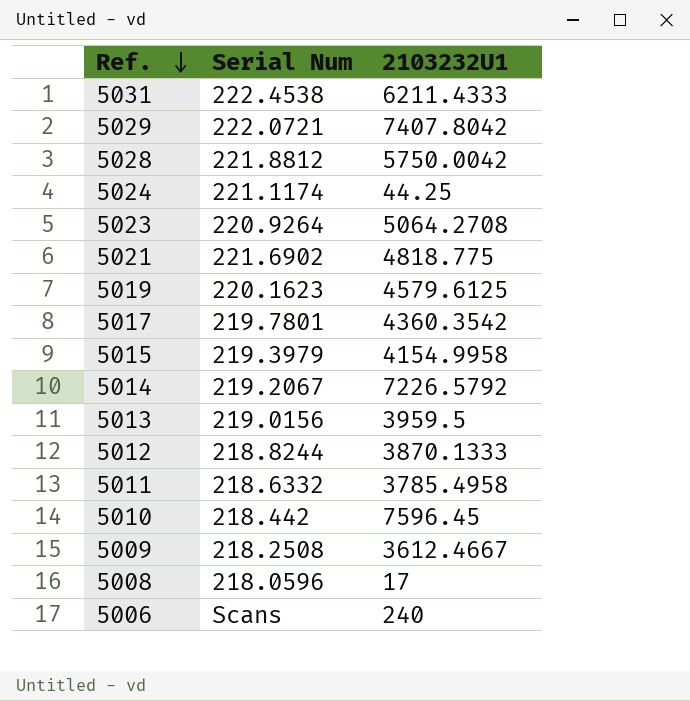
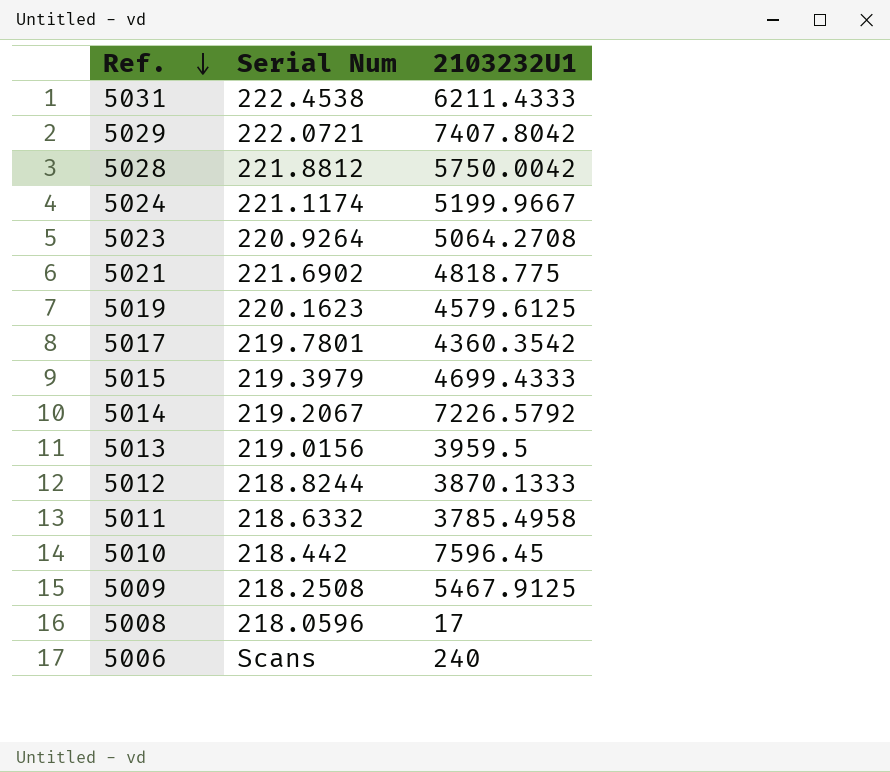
5024 | 2103232U1: 44.25 -> 5199.9667
5015 | 2103232U1: 4154.9958 -> 4699.4333
5009 | 2103232U1: 3612.4667 -> 5467.9125

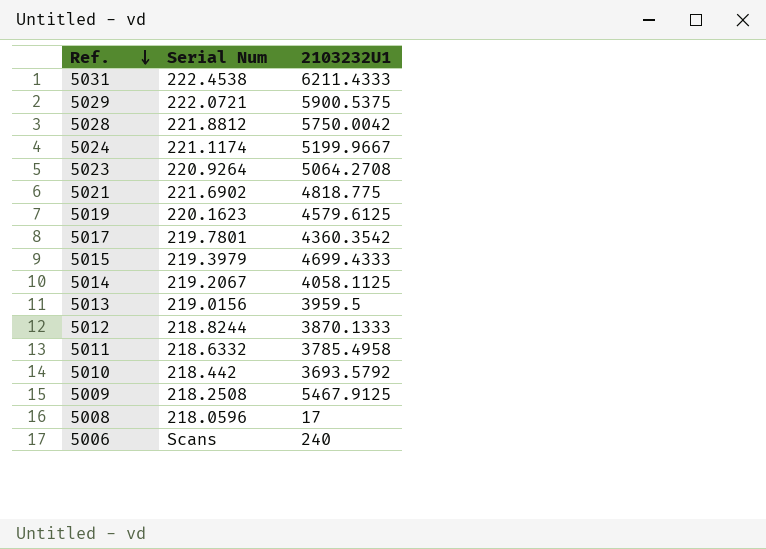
5029 | 2103232U1: 7407.8042 -> 5900.5375
5014 | 2103232U1: 7226.5792 -> 4058.1125
5010 | 2103232U1: 7596.45 -> 3693.5792

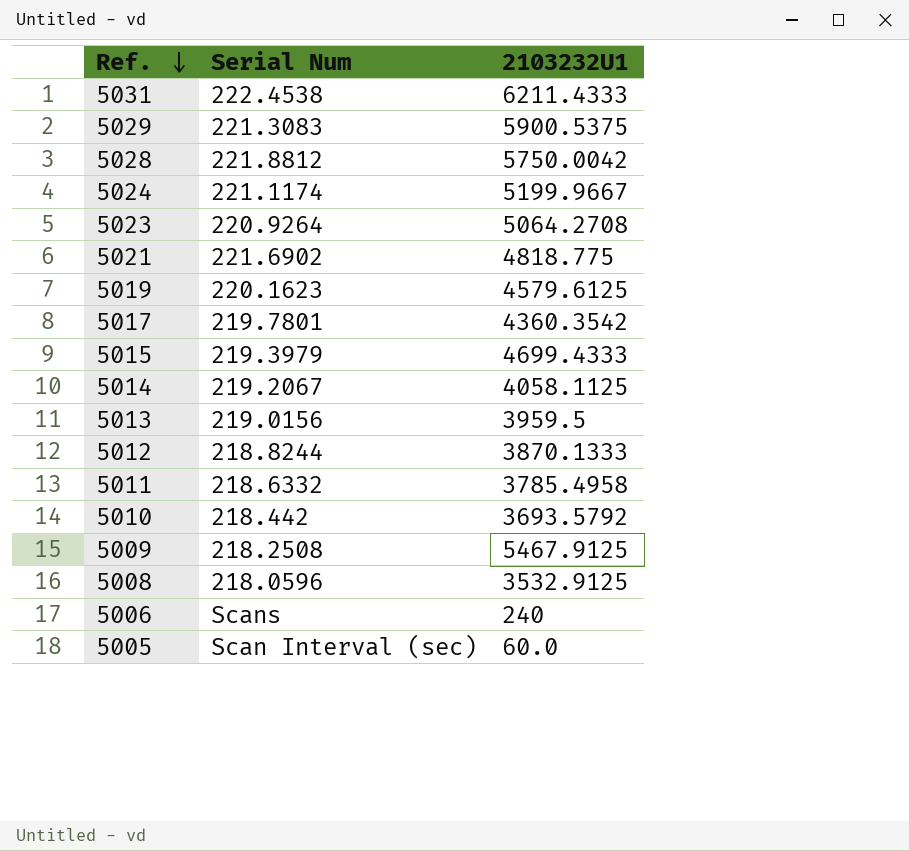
5029 | Serial Num: 222.0721 -> 221.3083
5008 | 2103232U1: 17 -> 3532.9125
row 5005: none -> Scan Interval (sec) | 60.0

